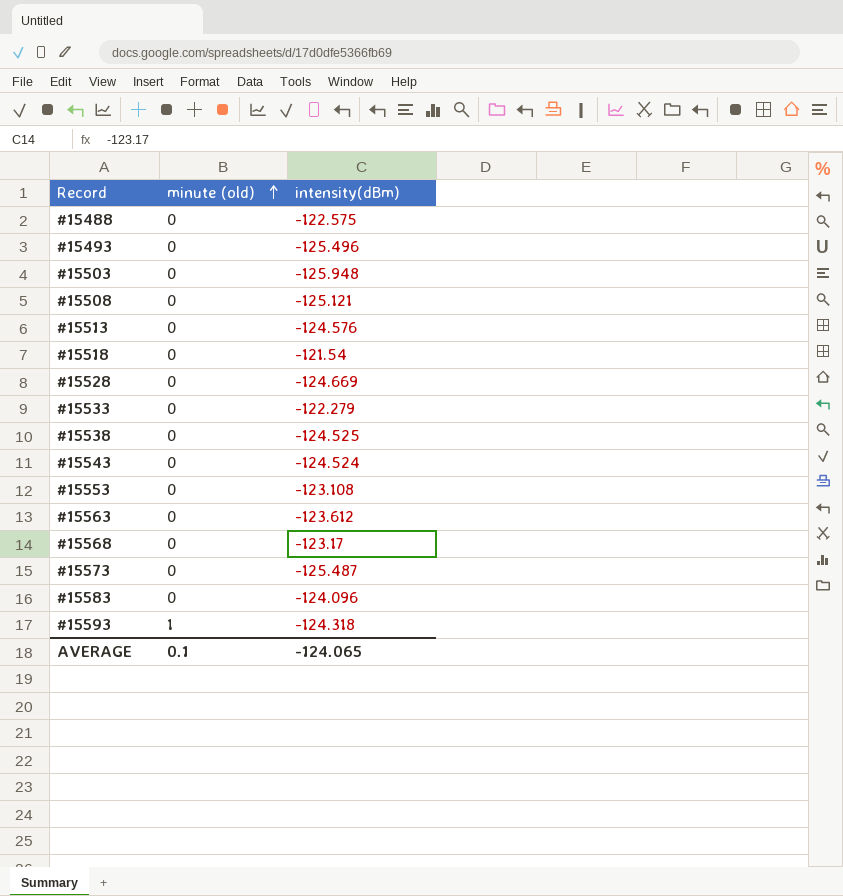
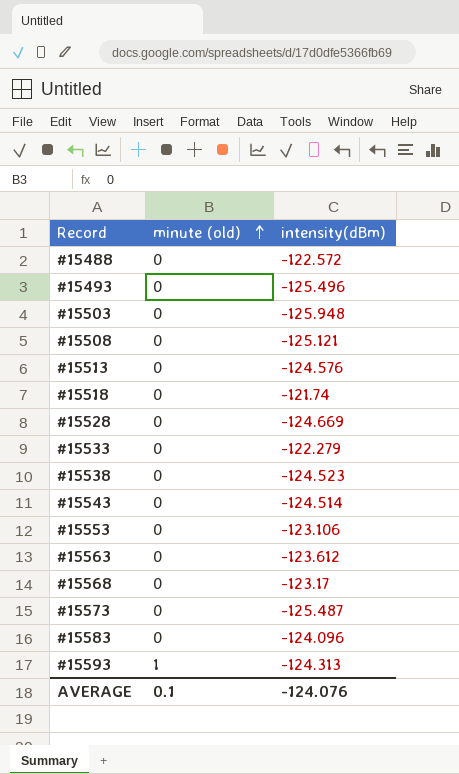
#15488 | intensity(dBm): -122.575 -> -122.572
#15518 | intensity(dBm): -121.54 -> -121.74
#15538 | intensity(dBm): -124.525 -> -124.523
#15543 | intensity(dBm): -124.524 -> -124.514
#15553 | intensity(dBm): -123.108 -> -123.106
#15593 | intensity(dBm): -124.318 -> -124.313
AVERAGE | intensity(dBm): -124.065 -> -124.076

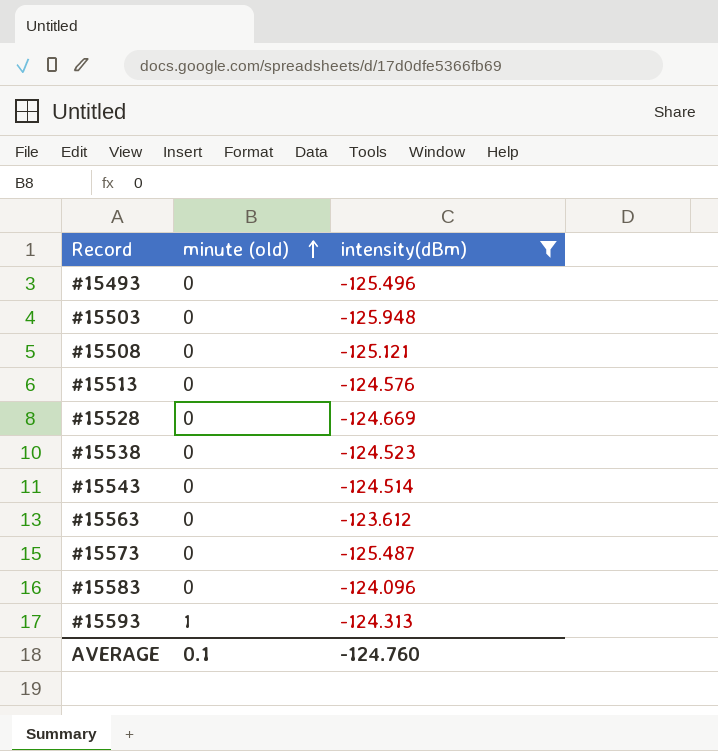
filter: none -> intensity(dBm) <= -123.612
AVERAGE | intensity(dBm): -124.076 -> -124.760

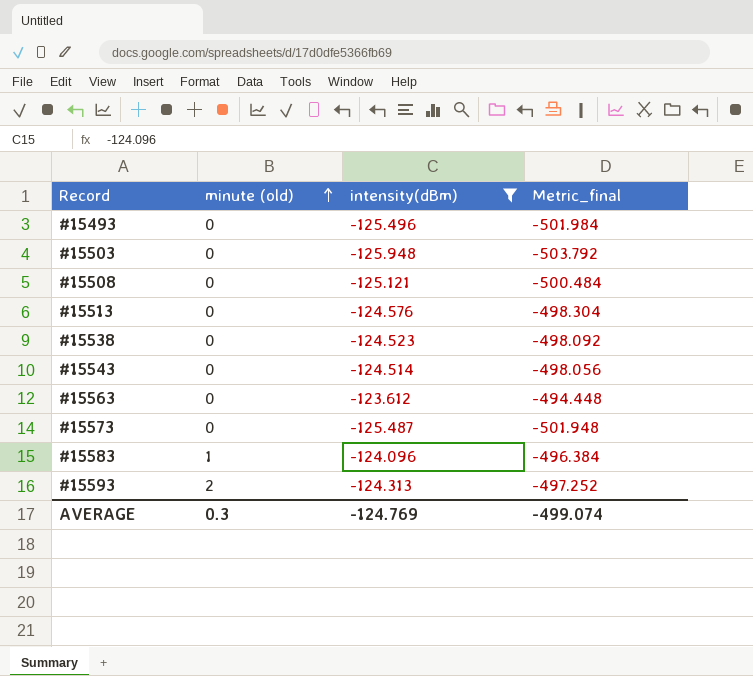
column Metric_final | formula: none -> [intensity(dBm)] * 4
row #15528: 0 | -124.669 -> none
#15583 | minute (old): 0 -> 1
#15593 | minute (old): 1 -> 2
AVERAGE | minute (old): 0.1 -> 0.3
AVERAGE | intensity(dBm): -124.760 -> -124.769

